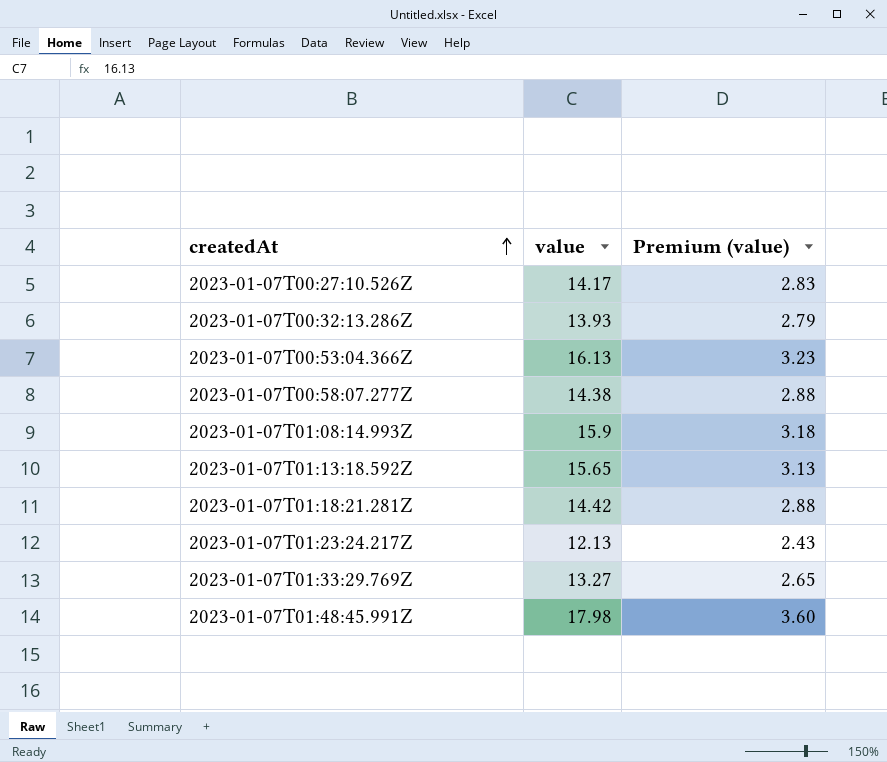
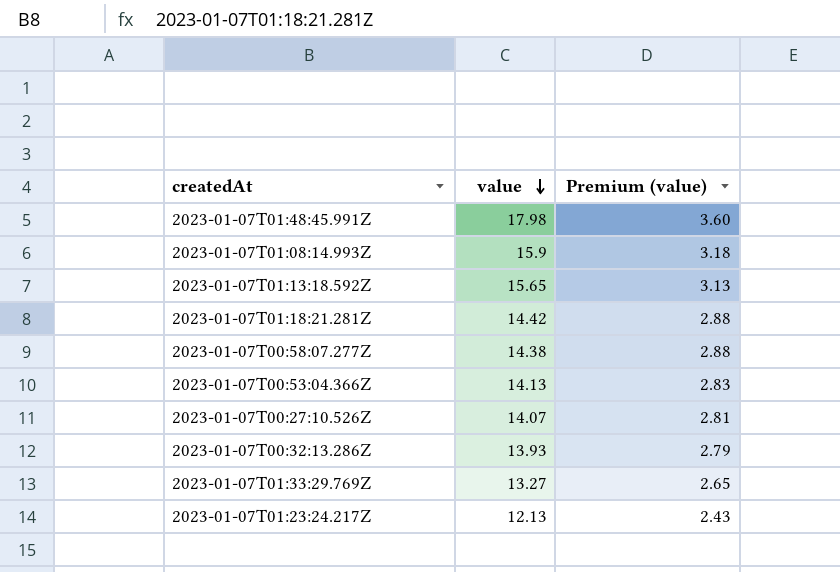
row order: createdAt ascending -> value descending
2023-01-07T00:53:04.366Z | value: 16.13 -> 14.13
2023-01-07T00:53:04.366Z | Premium (value): 3.23 -> 2.83
2023-01-07T00:27:10.526Z | value: 14.17 -> 14.07
2023-01-07T00:27:10.526Z | Premium (value): 2.83 -> 2.81

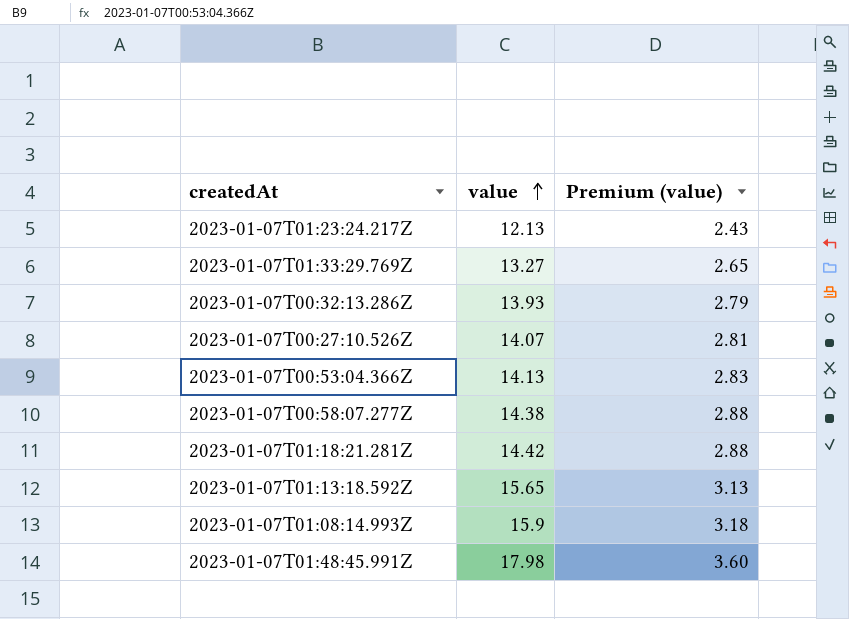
row order: value descending -> value ascending

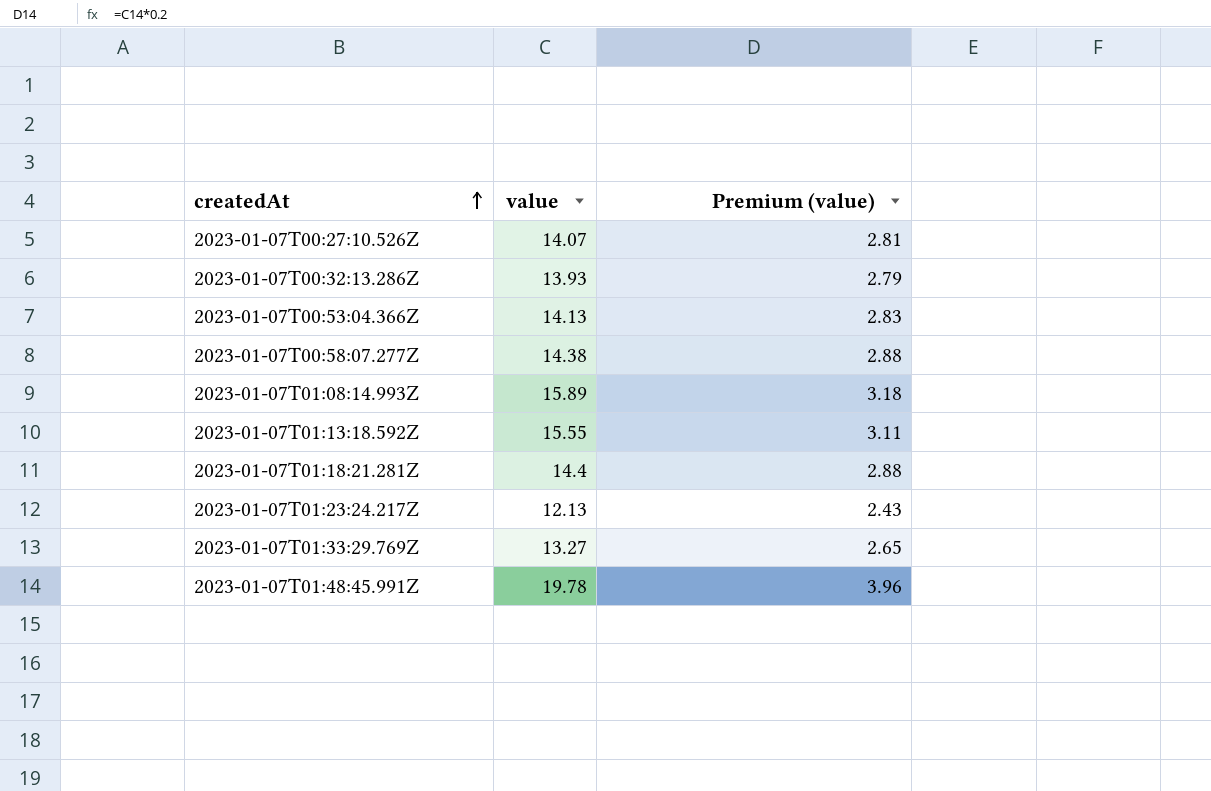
row order: value ascending -> createdAt ascending
2023-01-07T01:08:14.993Z | value: 15.9 -> 15.89
2023-01-07T01:13:18.592Z | value: 15.65 -> 15.55
2023-01-07T01:13:18.592Z | Premium (value): 3.13 -> 3.11
2023-01-07T01:18:21.281Z | value: 14.42 -> 14.4
2023-01-07T01:48:45.991Z | value: 17.98 -> 19.78
2023-01-07T01:48:45.991Z | Premium (value): 3.60 -> 3.96

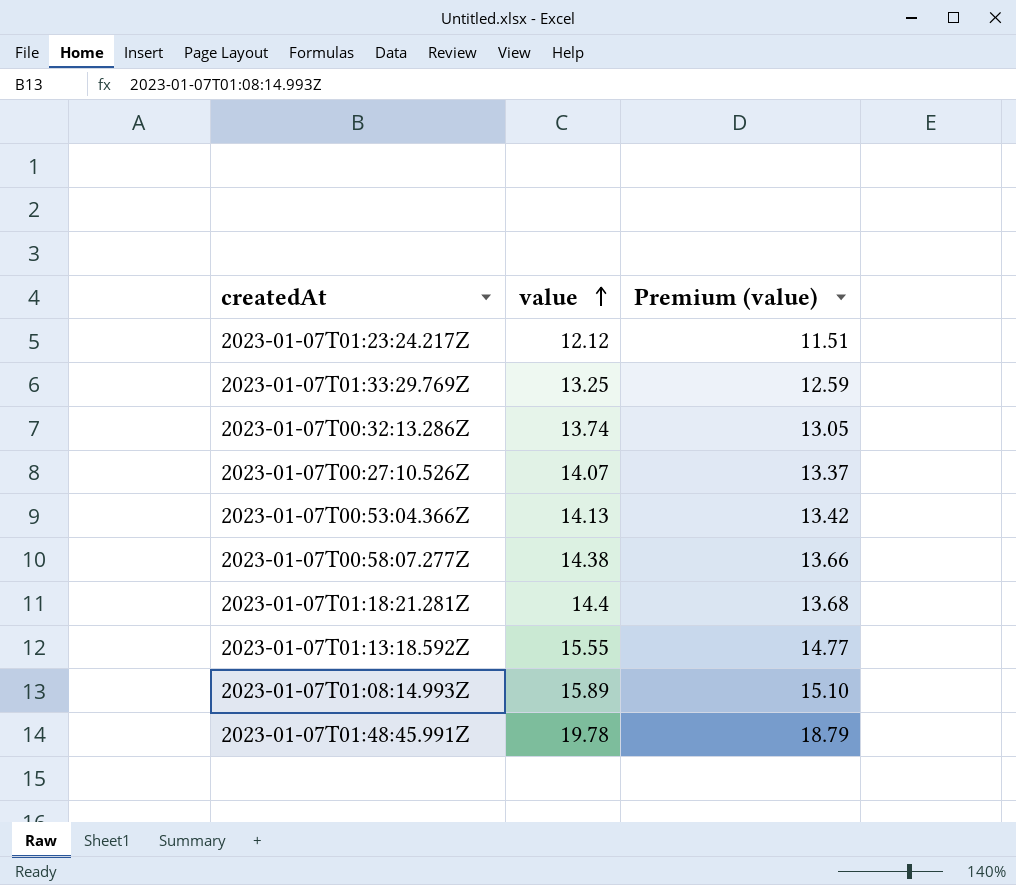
row order: createdAt ascending -> value ascending
column Premium (value) | formula: [value] * 0.2 -> [value] * 0.95
2023-01-07T01:23:24.217Z | value: 12.13 -> 12.12
2023-01-07T01:33:29.769Z | value: 13.27 -> 13.25
2023-01-07T00:32:13.286Z | value: 13.93 -> 13.74

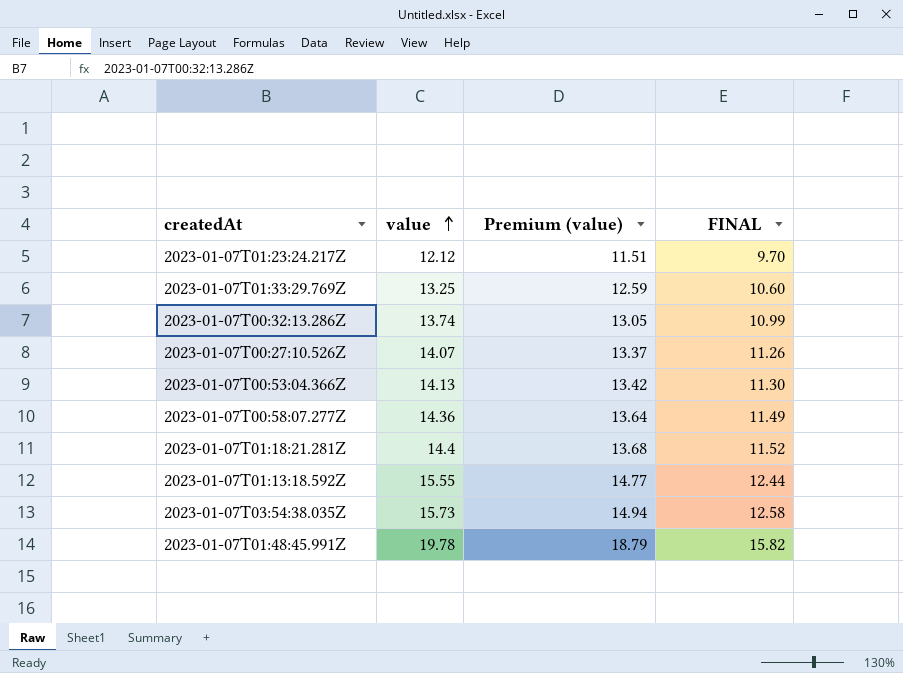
column FINAL | formula: none -> [value] * 0.8
row 2023-01-07T01:08:14.993Z: 15.89 | 15.10 -> none
2023-01-07T00:58:07.277Z | value: 14.38 -> 14.36
2023-01-07T00:58:07.277Z | Premium (value): 13.66 -> 13.64
row 2023-01-07T03:54:38.035Z: none -> 15.73 | 14.94 | 12.58

